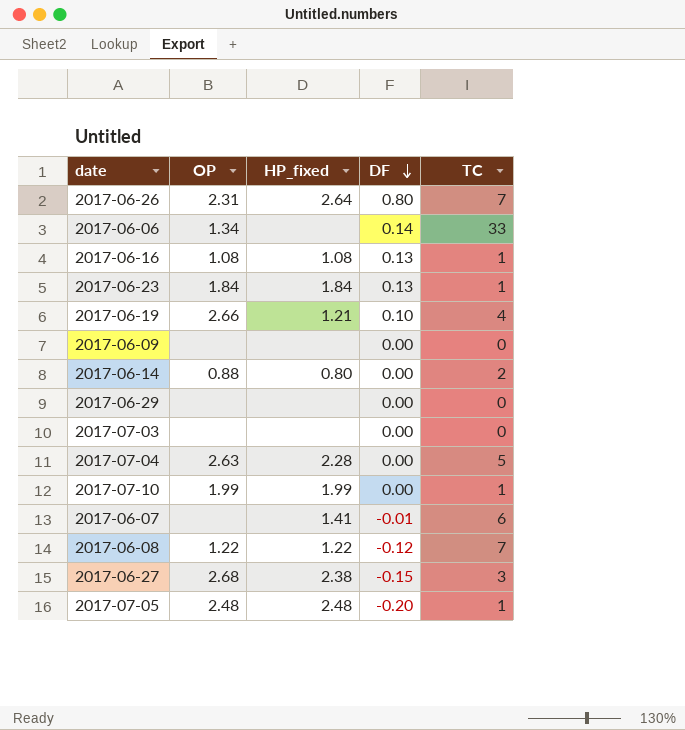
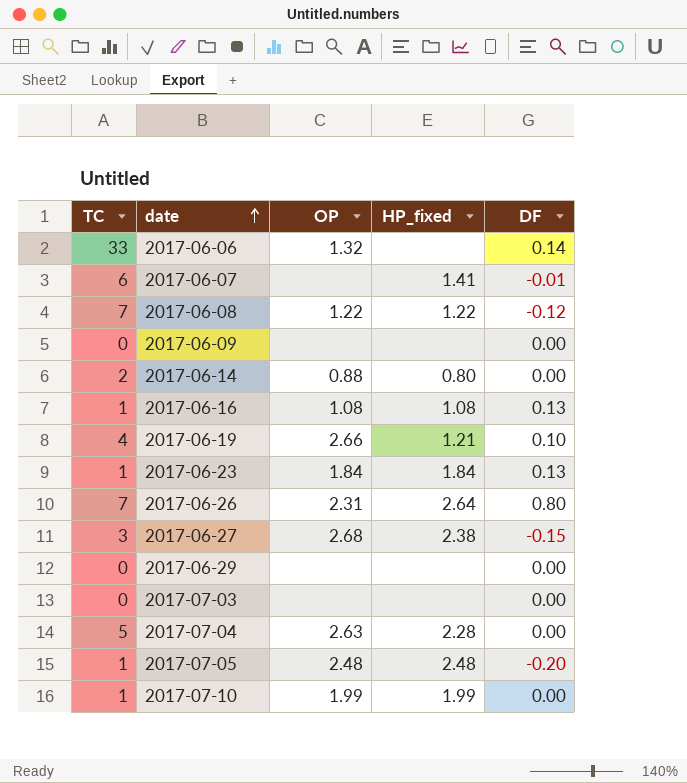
row order: DF descending -> date ascending
column TC | position: 5 -> 1
2017-06-06 | OP: 1.34 -> 1.32

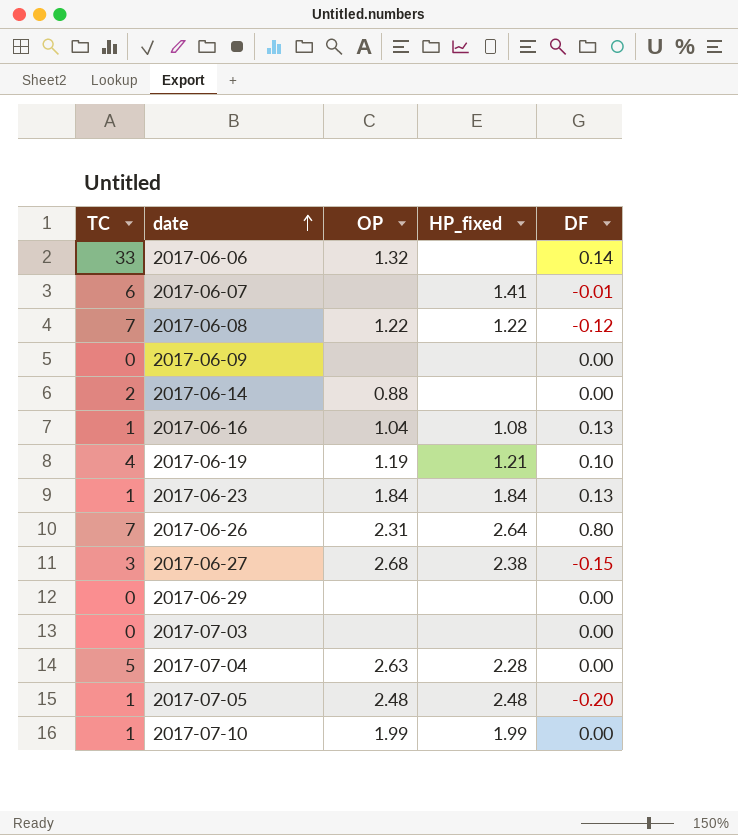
2017-06-14 | HP_fixed: 0.80 -> none
2017-06-16 | OP: 1.08 -> 1.04
2017-06-19 | OP: 2.66 -> 1.19

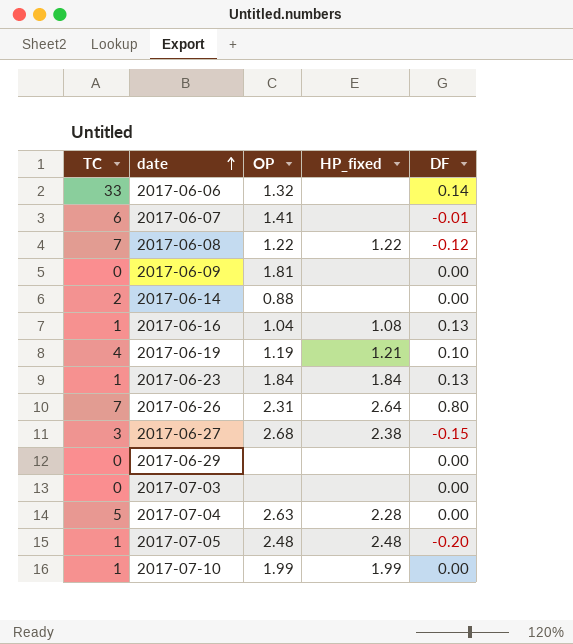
2017-06-07 | OP: none -> 1.41
2017-06-07 | HP_fixed: 1.41 -> none
2017-06-09 | OP: none -> 1.81

